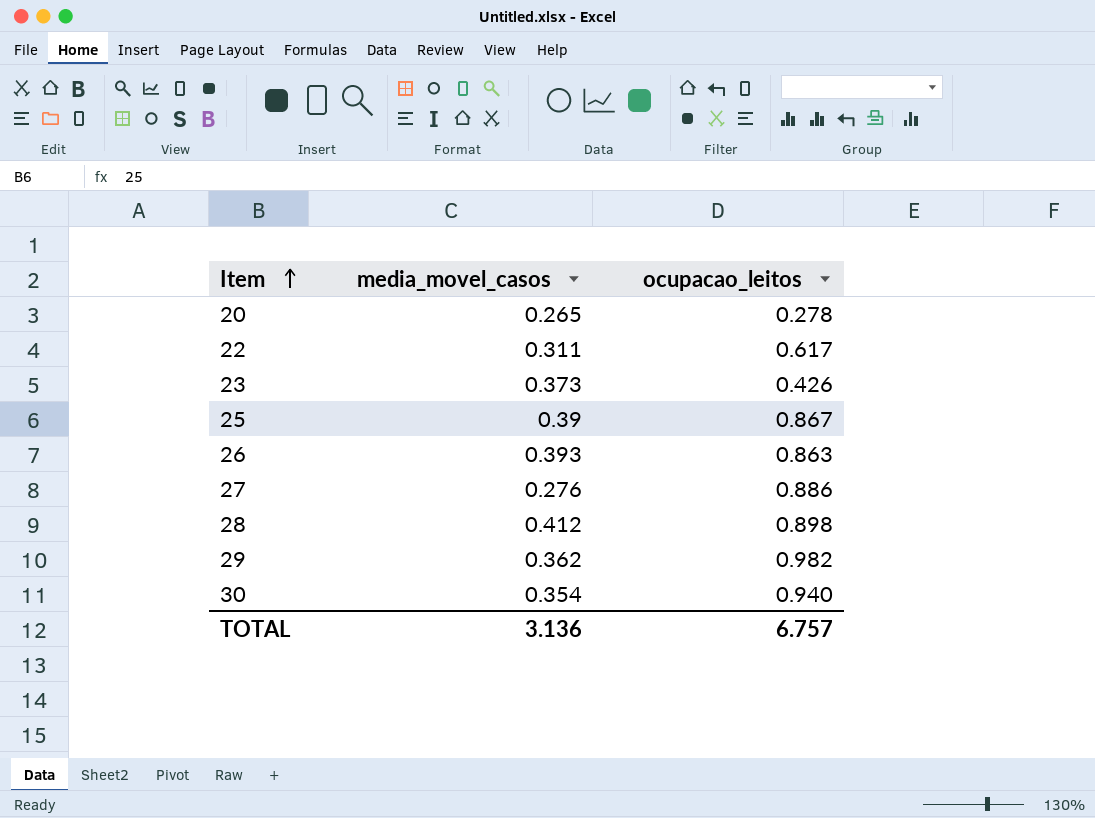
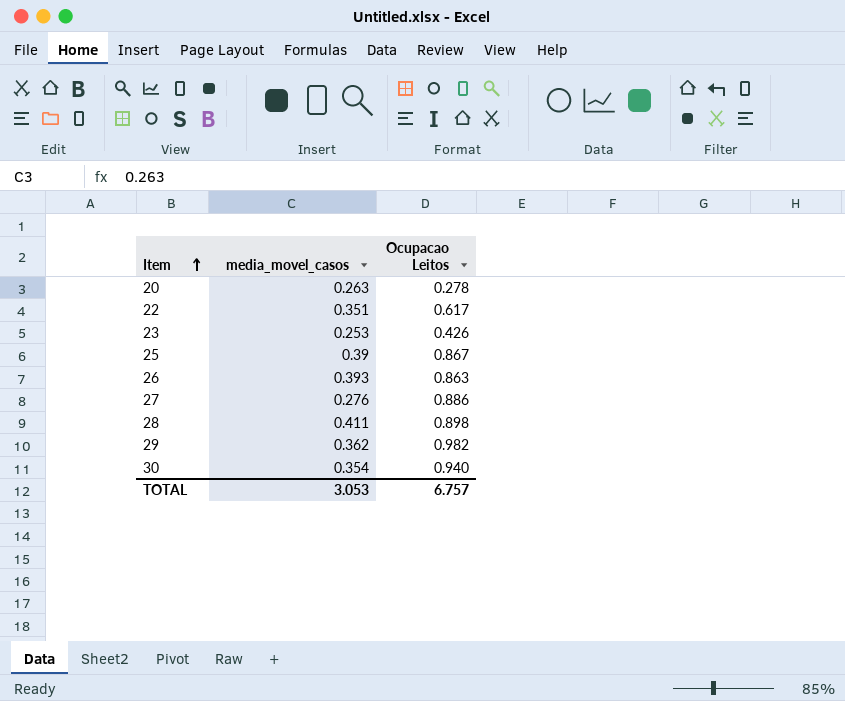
column name: ocupacao_leitos -> Ocupacao Leitos
20 | media_movel_casos: 0.265 -> 0.263
22 | media_movel_casos: 0.311 -> 0.351
23 | media_movel_casos: 0.373 -> 0.253
28 | media_movel_casos: 0.412 -> 0.411
TOTAL | media_movel_casos: 3.136 -> 3.053

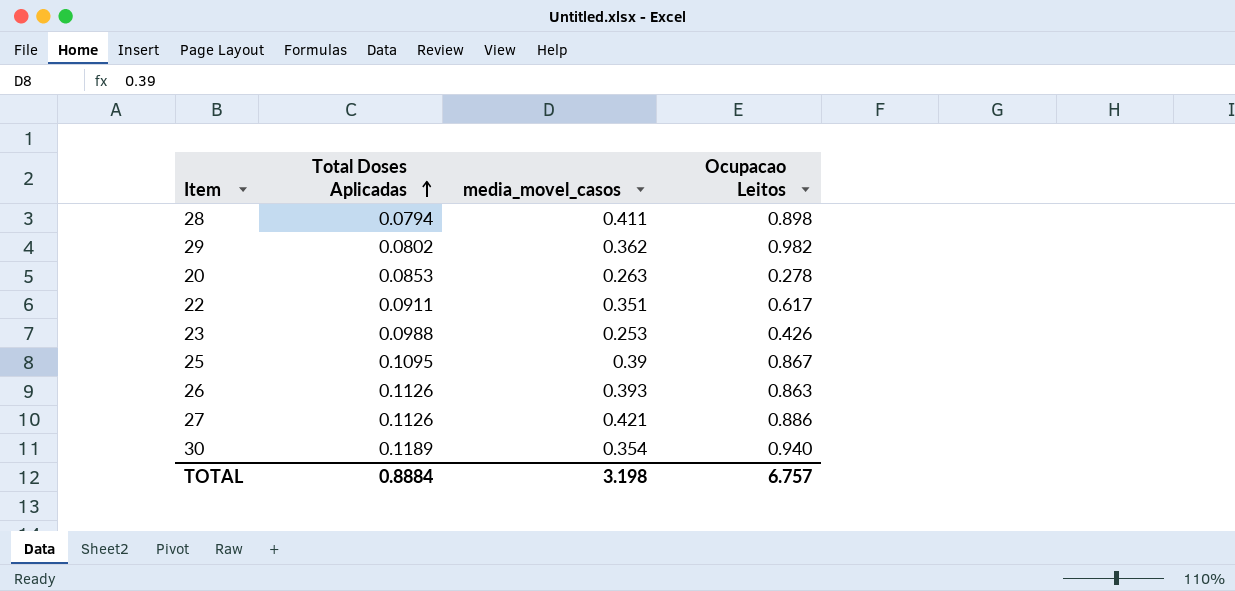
row order: Item ascending -> Total Doses Aplicadas ascending
column Total Doses Aplicadas | position: none -> 2
27 | media_movel_casos: 0.276 -> 0.421
TOTAL | media_movel_casos: 3.053 -> 3.198

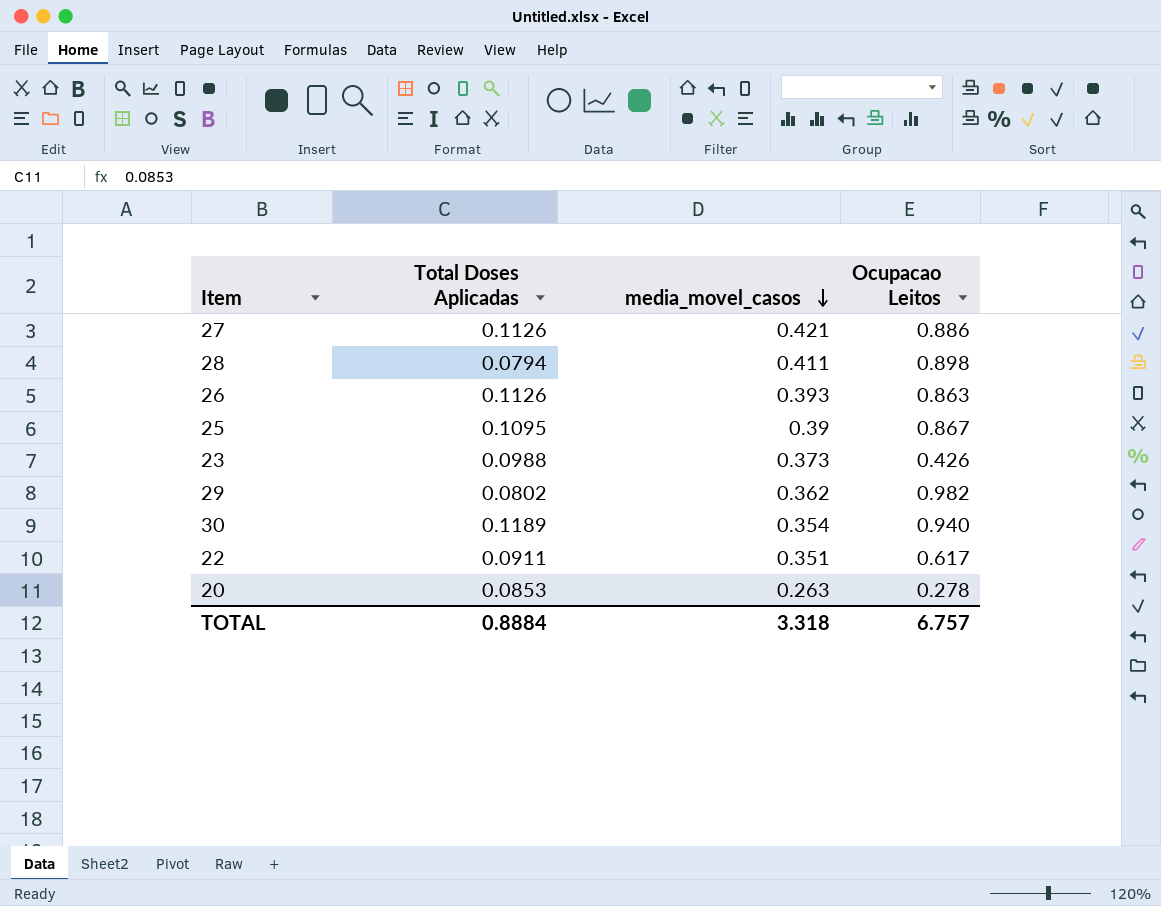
row order: Total Doses Aplicadas ascending -> media_movel_casos descending
23 | media_movel_casos: 0.253 -> 0.373
TOTAL | media_movel_casos: 3.198 -> 3.318

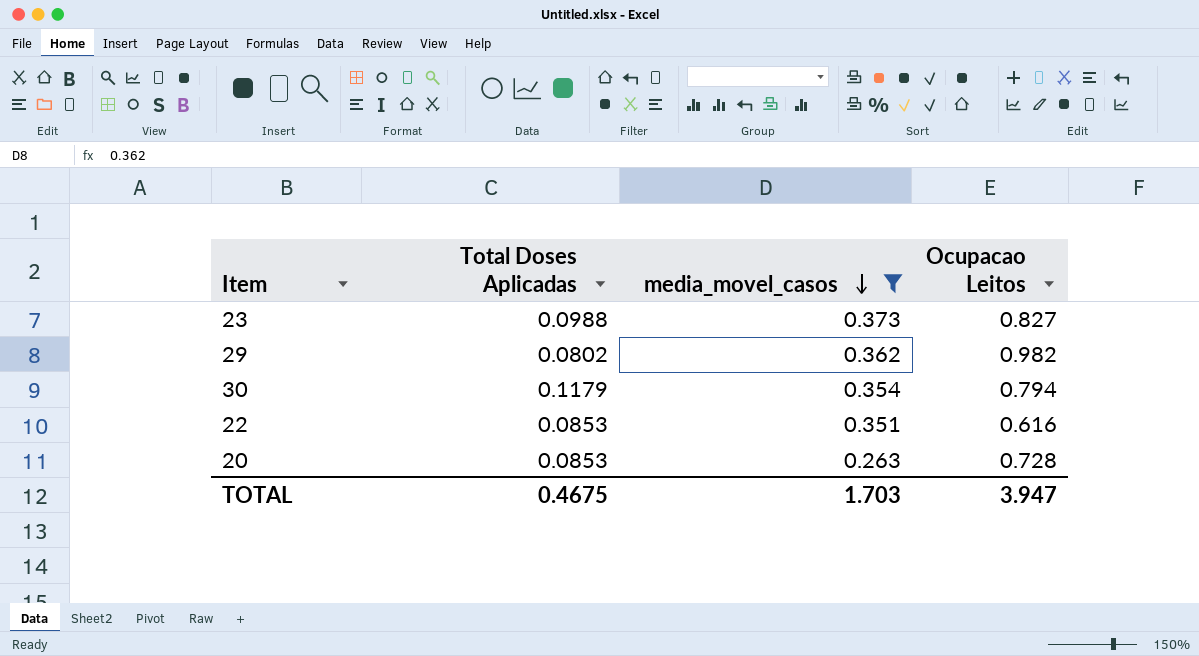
filter: none -> media_movel_casos <= 0.373
23 | Ocupacao Leitos: 0.426 -> 0.827
30 | Total Doses Aplicadas: 0.1189 -> 0.1179
30 | Ocupacao Leitos: 0.940 -> 0.794
22 | Total Doses Aplicadas: 0.0911 -> 0.0853
22 | Ocupacao Leitos: 0.617 -> 0.616
20 | Ocupacao Leitos: 0.278 -> 0.728
TOTAL | Total Doses Aplicadas: 0.8884 -> 0.4675
TOTAL | media_movel_casos: 3.318 -> 1.703
TOTAL | Ocupacao Leitos: 6.757 -> 3.947

